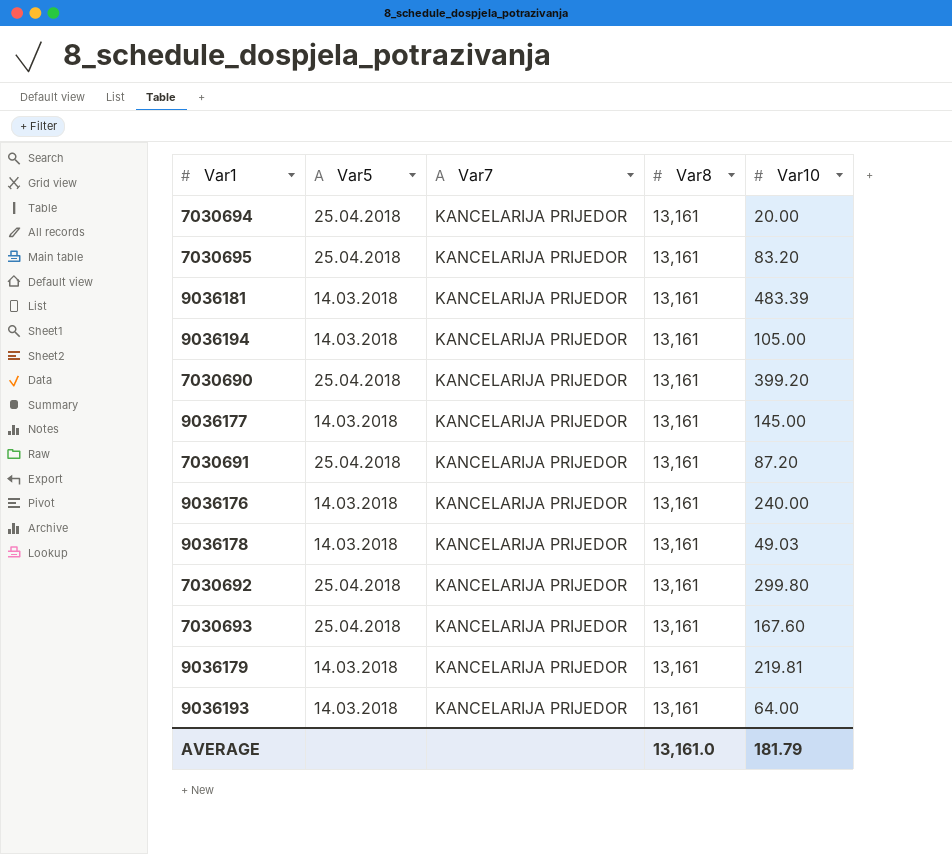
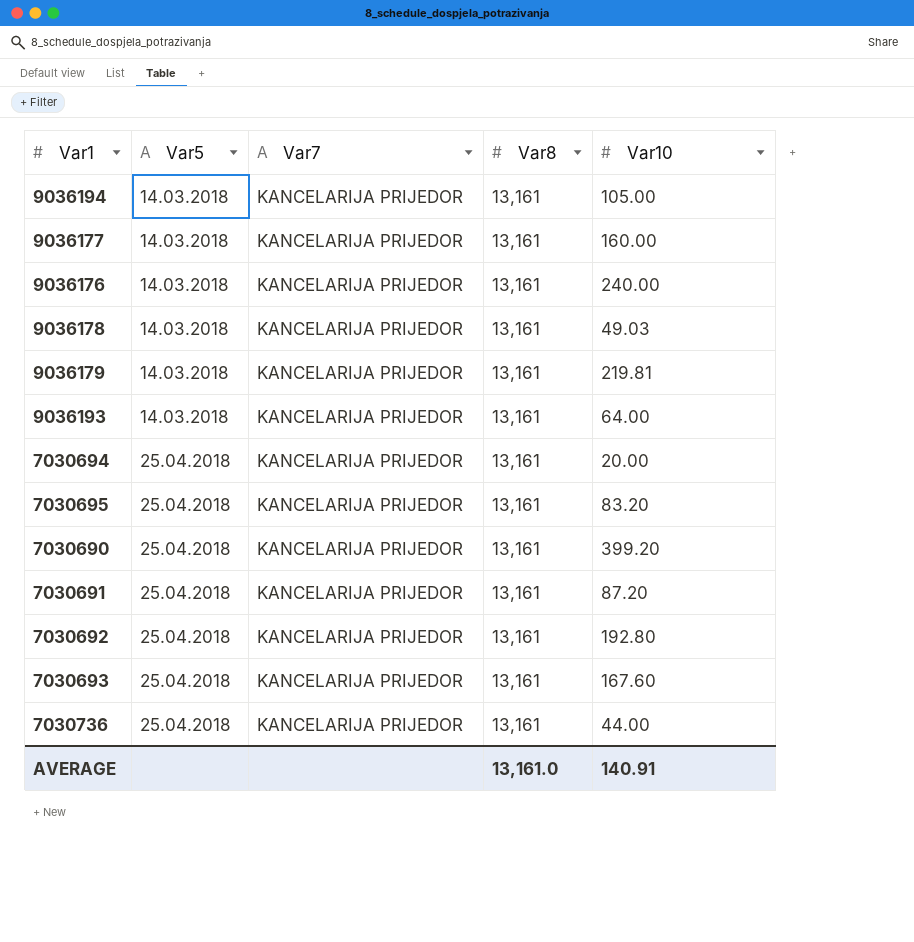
row order: none -> Var5 ascending
row 9036181: 14.03.2018 | KANCELARIJA PRIJEDOR | 13,161 | 483.39 -> none
9036177 | Var10: 145.00 -> 160.00
7030692 | Var10: 299.80 -> 192.80
row 7030736: none -> 25.04.2018 | KANCELARIJA PRIJEDOR | 13,161 | 44.00
AVERAGE | Var10: 181.79 -> 140.91

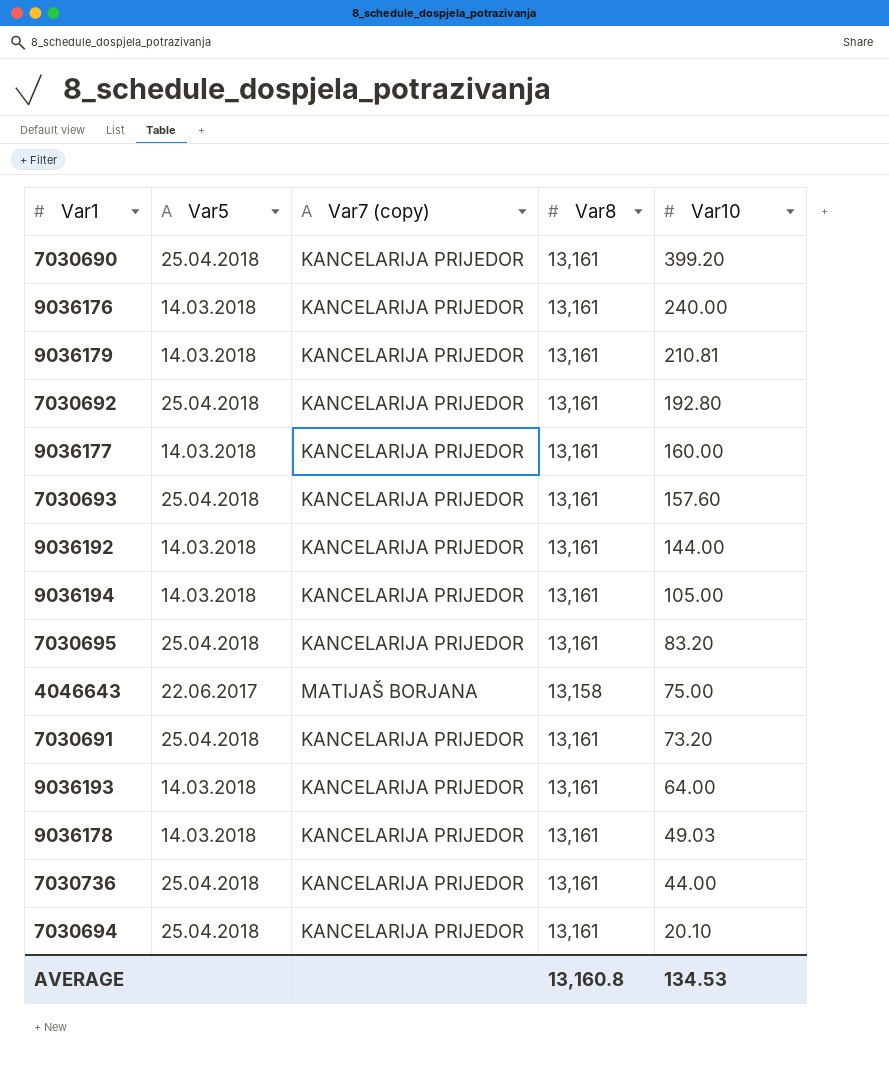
row order: Var5 ascending -> Var10 descending
column name: Var7 -> Var7 (copy)
9036179 | Var10: 219.81 -> 210.81
7030693 | Var10: 167.60 -> 157.60
row 9036192: none -> 14.03.2018 | KANCELARIJA PRIJEDOR | 13,161 | 144.00
row 4046643: none -> 22.06.2017 | MATIJAŠ BORJANA | 13,158 | 75.00
7030691 | Var10: 87.20 -> 73.20
7030694 | Var10: 20.00 -> 20.10
AVERAGE | Var8: 13,161.0 -> 13,160.8
AVERAGE | Var10: 140.91 -> 134.53

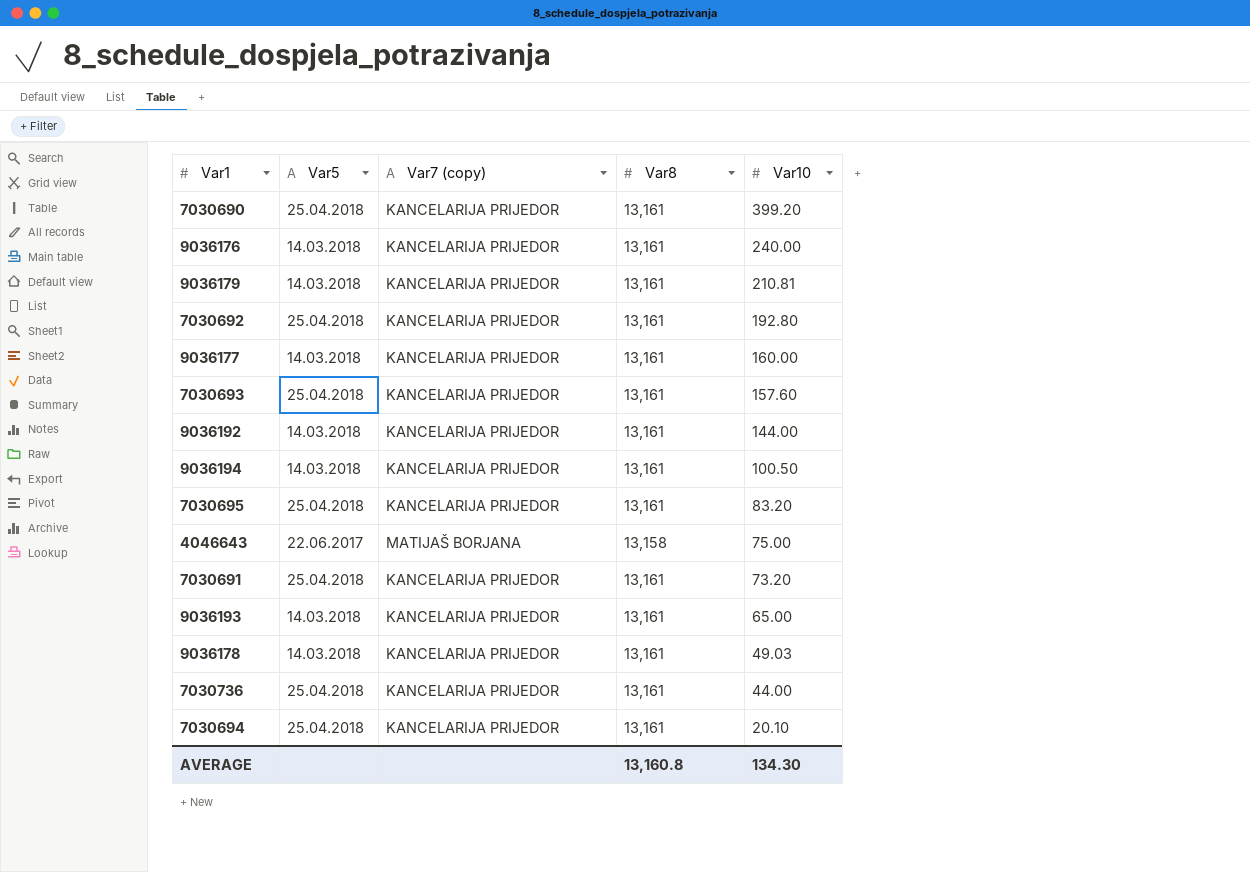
9036194 | Var10: 105.00 -> 100.50
9036193 | Var10: 64.00 -> 65.00
AVERAGE | Var10: 134.53 -> 134.30

